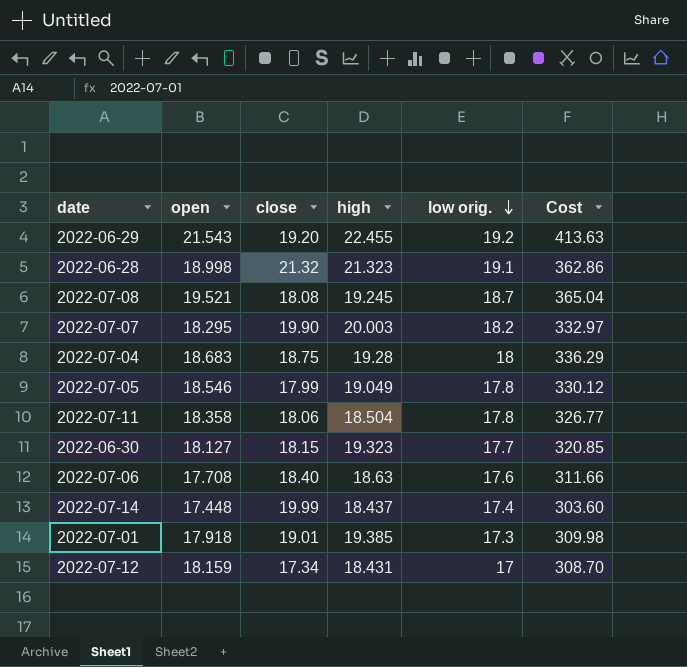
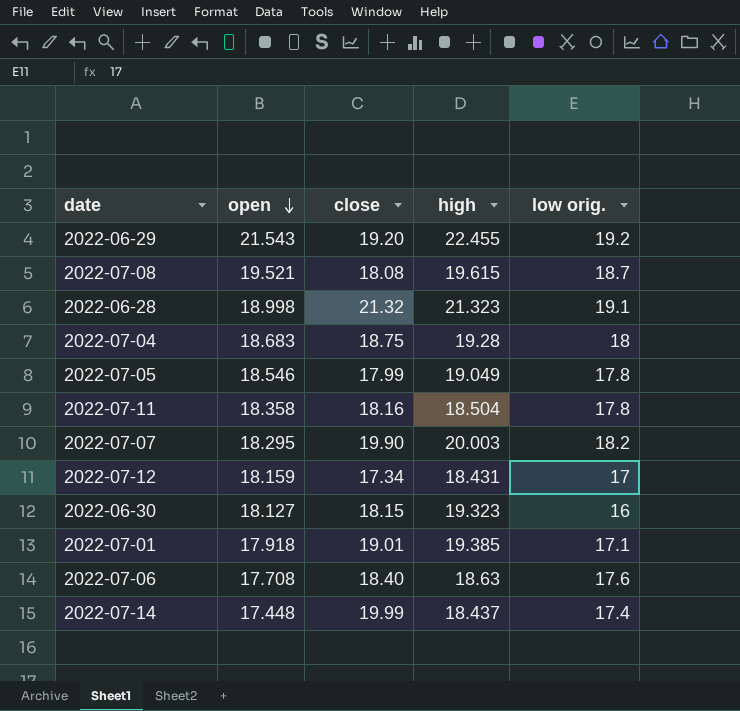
row order: low orig. descending -> open descending
column Cost | formula: [open] * [low orig.] -> none
2022-07-08 | high: 19.245 -> 19.615
2022-07-11 | close: 18.06 -> 18.16
2022-06-30 | low orig.: 17.7 -> 16
2022-07-01 | low orig.: 17.3 -> 17.1

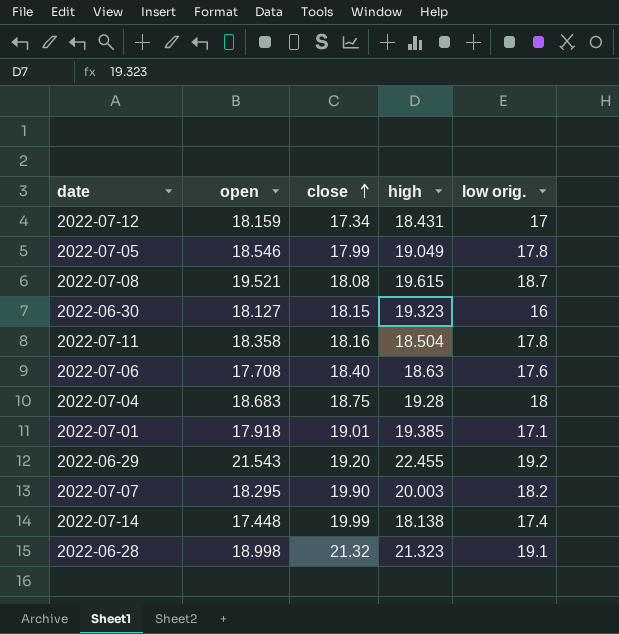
row order: open descending -> close ascending
2022-07-14 | high: 18.437 -> 18.138

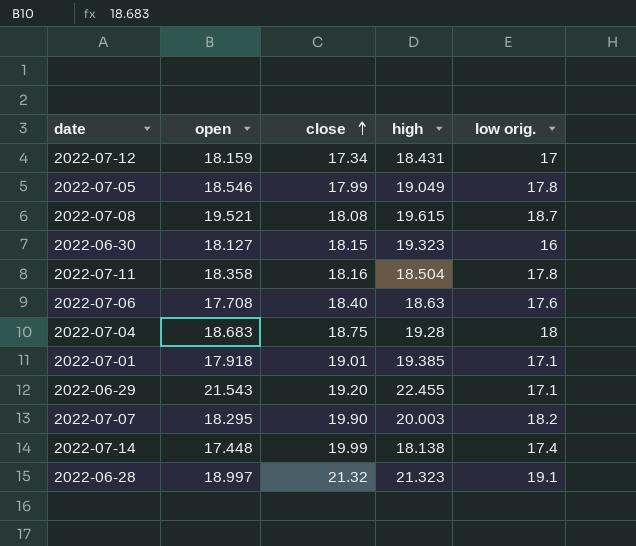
2022-06-29 | low orig.: 19.2 -> 17.1
2022-06-28 | open: 18.998 -> 18.997

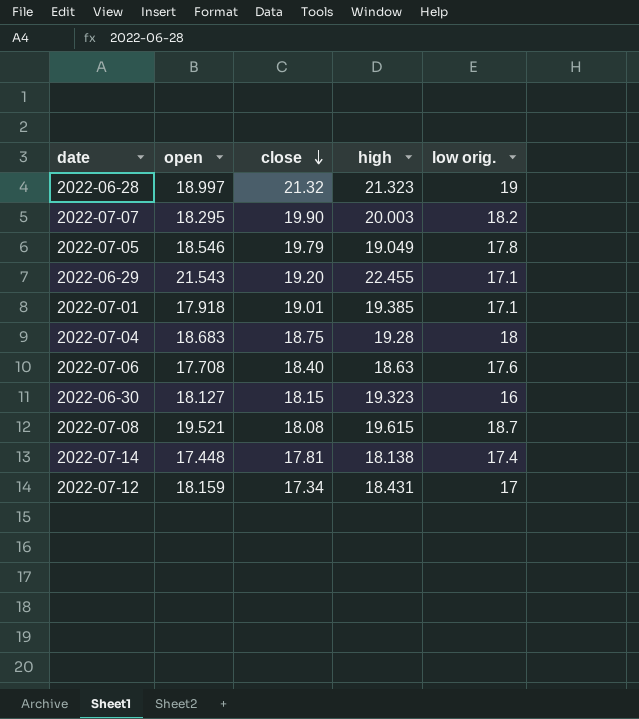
row order: close ascending -> close descending
row 2022-07-11: 18.358 | 18.16 | 18.504 | 17.8 -> none
2022-06-28 | low orig.: 19.1 -> 19
2022-07-05 | close: 17.99 -> 19.79
2022-07-14 | close: 19.99 -> 17.81

